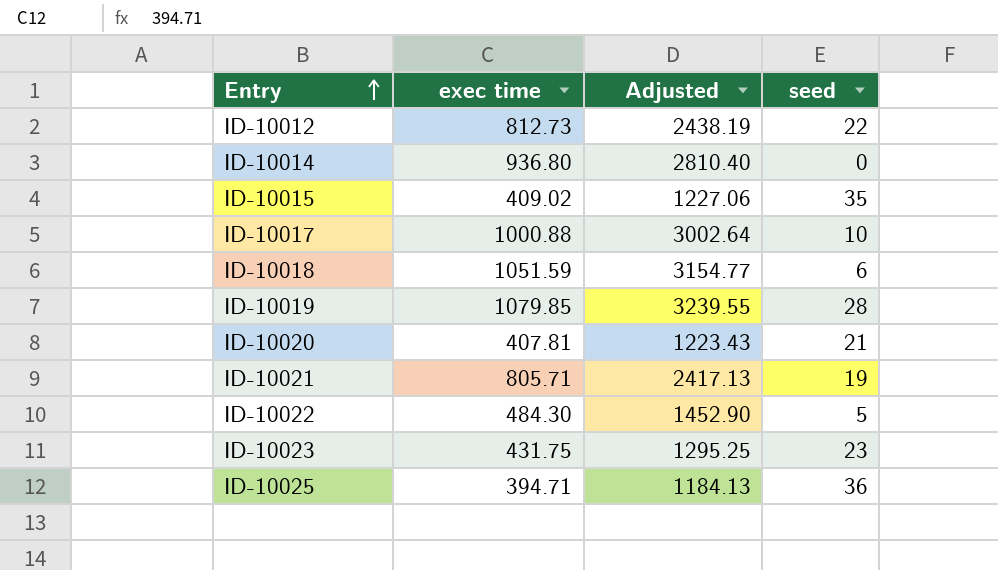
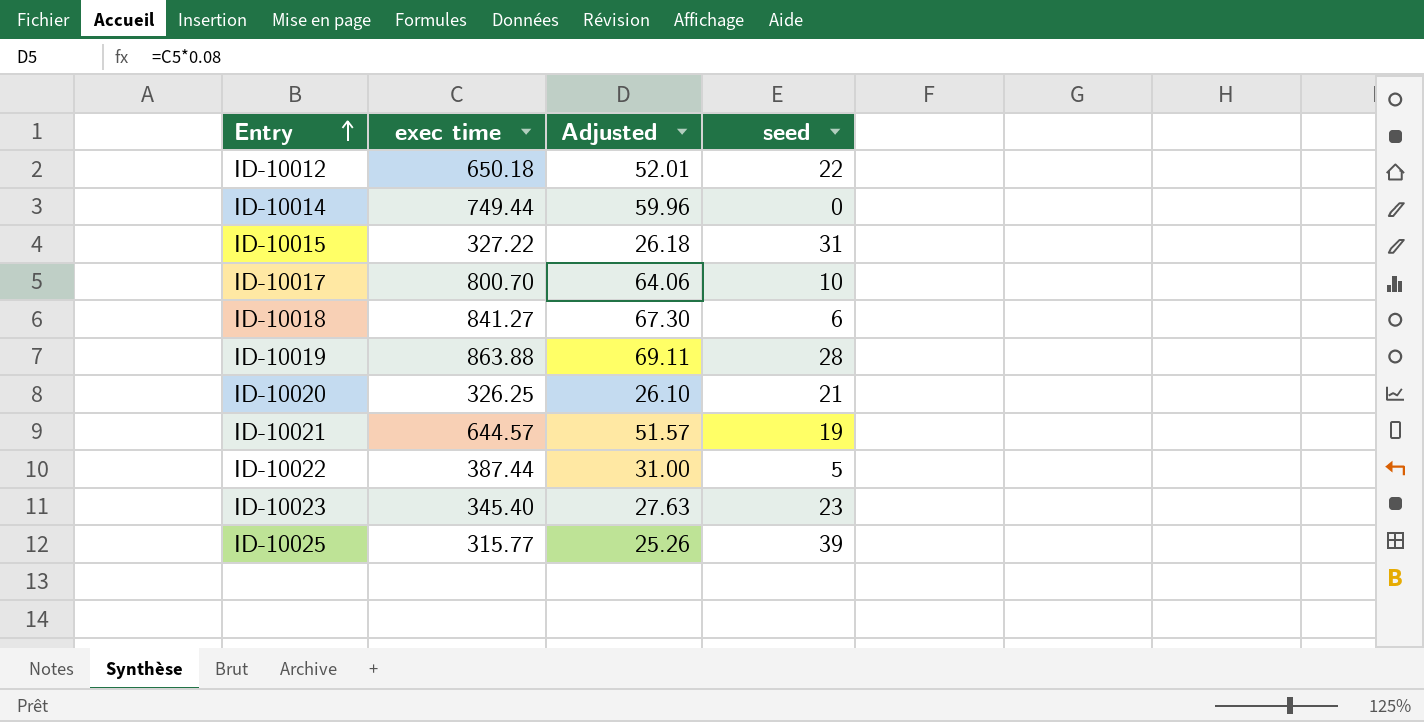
column Adjusted | formula: [exec time] * 3 -> [exec time] * 0.08
ID-10012 | exec time: 812.73 -> 650.18
ID-10014 | exec time: 936.80 -> 749.44
ID-10015 | exec time: 409.02 -> 327.22
ID-10015 | seed: 35 -> 31
ID-10017 | exec time: 1000.88 -> 800.70
ID-10018 | exec time: 1051.59 -> 841.27
ID-10019 | exec time: 1079.85 -> 863.88
ID-10020 | exec time: 407.81 -> 326.25
ID-10021 | exec time: 805.71 -> 644.57
ID-10022 | exec time: 484.30 -> 387.44
ID-10023 | exec time: 431.75 -> 345.40
ID-10025 | exec time: 394.71 -> 315.77
ID-10025 | seed: 36 -> 39

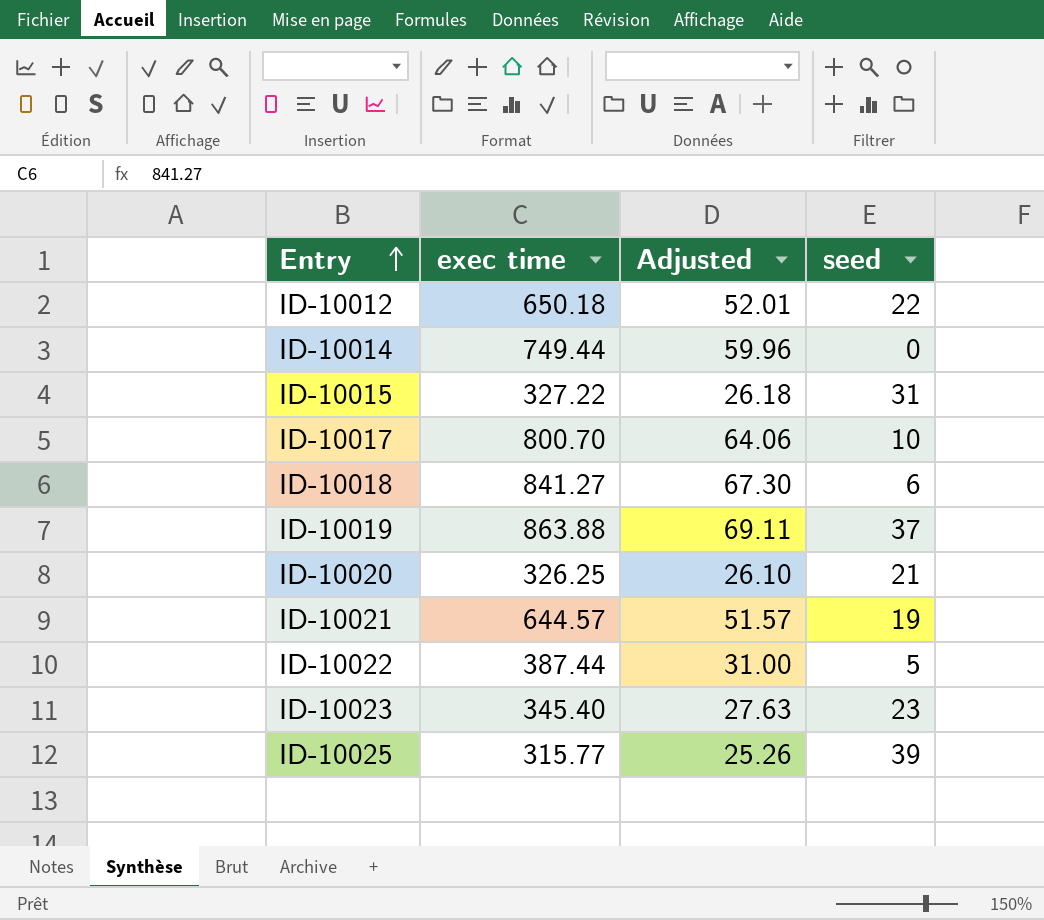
ID-10019 | seed: 28 -> 37

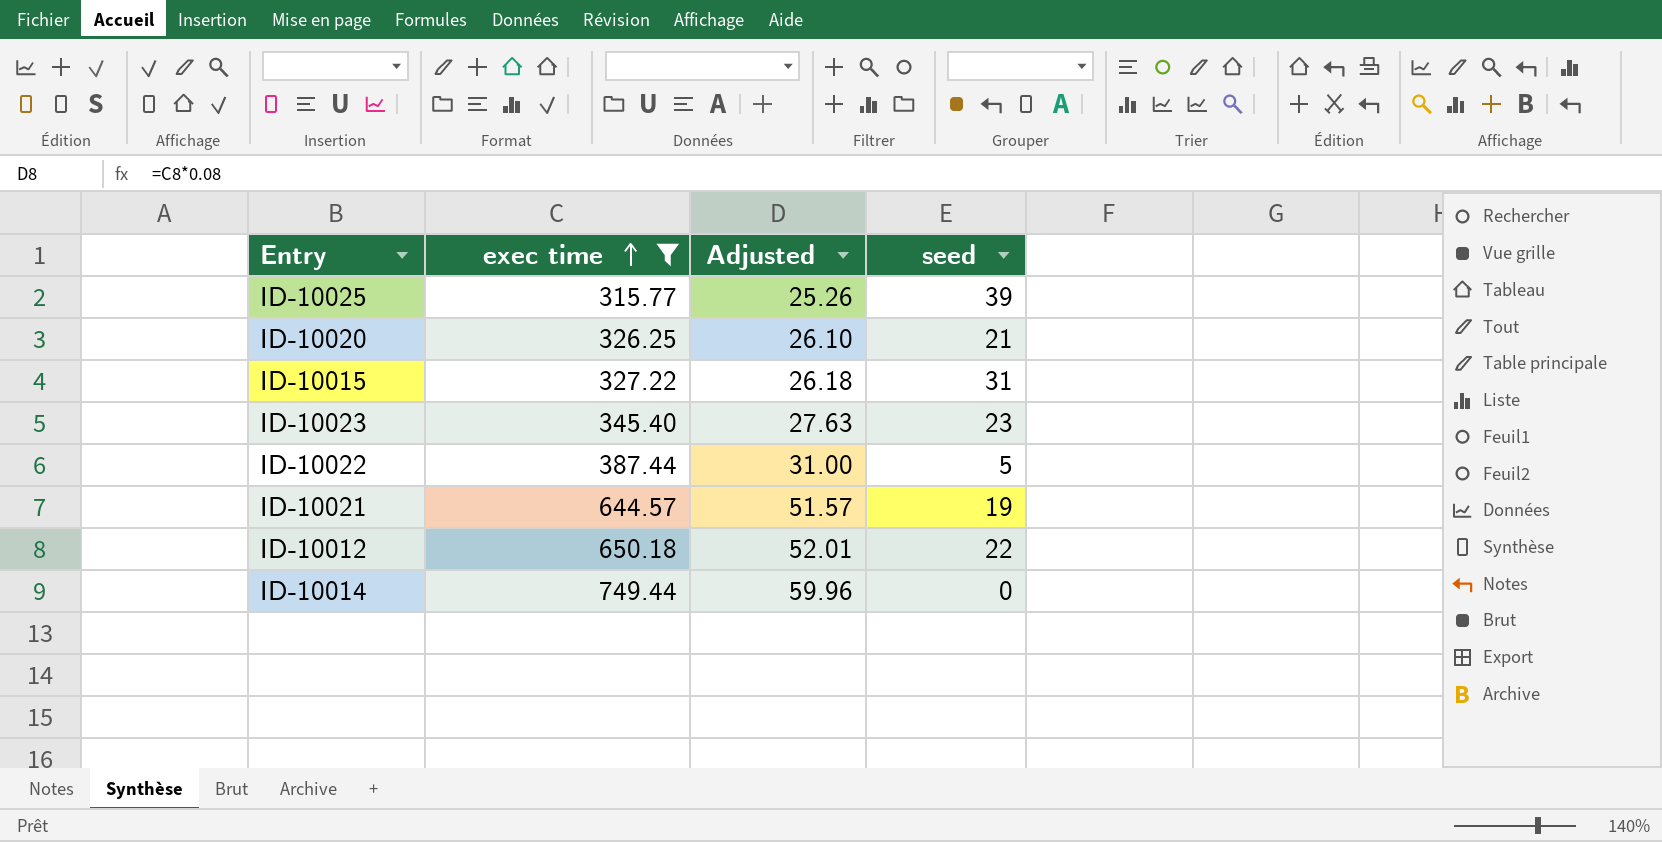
filter: none -> exec time <= 749.44
row order: Entry ascending -> exec time ascending

